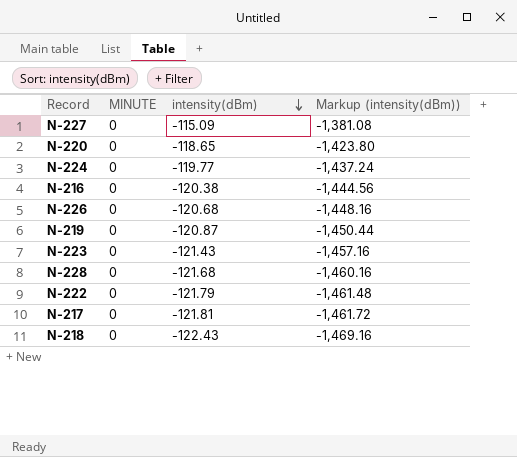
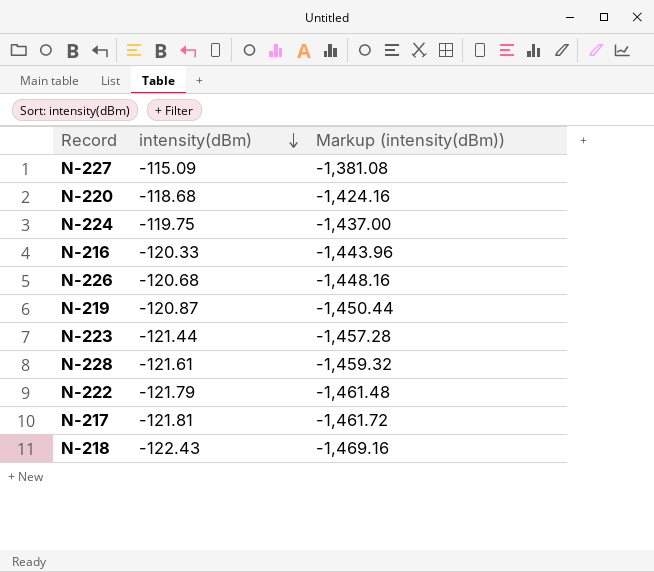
column MINUTE | position: 2 -> none
N-220 | intensity(dBm): -118.65 -> -118.68
N-220 | Markup (intensity(dBm)): -1,423.80 -> -1,424.16
N-224 | intensity(dBm): -119.77 -> -119.75
N-224 | Markup (intensity(dBm)): -1,437.24 -> -1,437.00
N-216 | intensity(dBm): -120.38 -> -120.33
N-216 | Markup (intensity(dBm)): -1,444.56 -> -1,443.96
N-223 | intensity(dBm): -121.43 -> -121.44
N-223 | Markup (intensity(dBm)): -1,457.16 -> -1,457.28
N-228 | intensity(dBm): -121.68 -> -121.61
N-228 | Markup (intensity(dBm)): -1,460.16 -> -1,459.32

